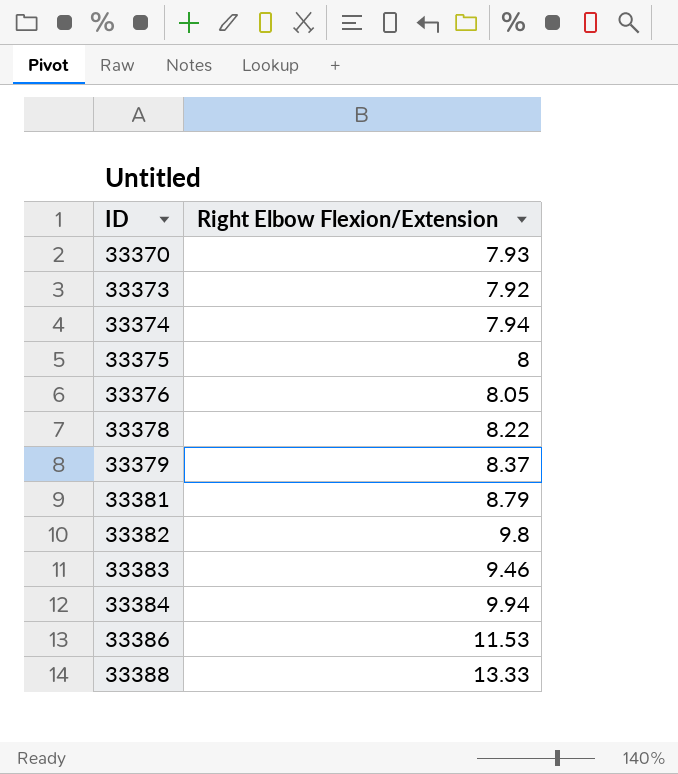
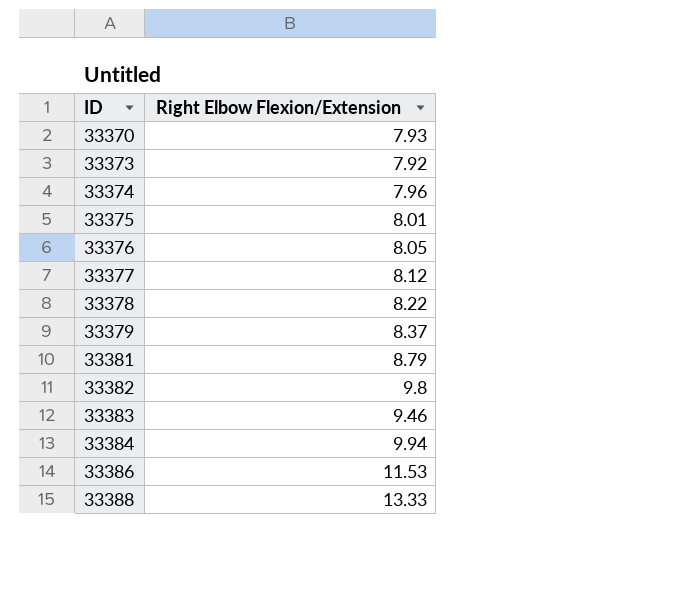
33374 | Right Elbow Flexion/Extension: 7.94 -> 7.96
33375 | Right Elbow Flexion/Extension: 8 -> 8.01
row 33377: none -> 8.12

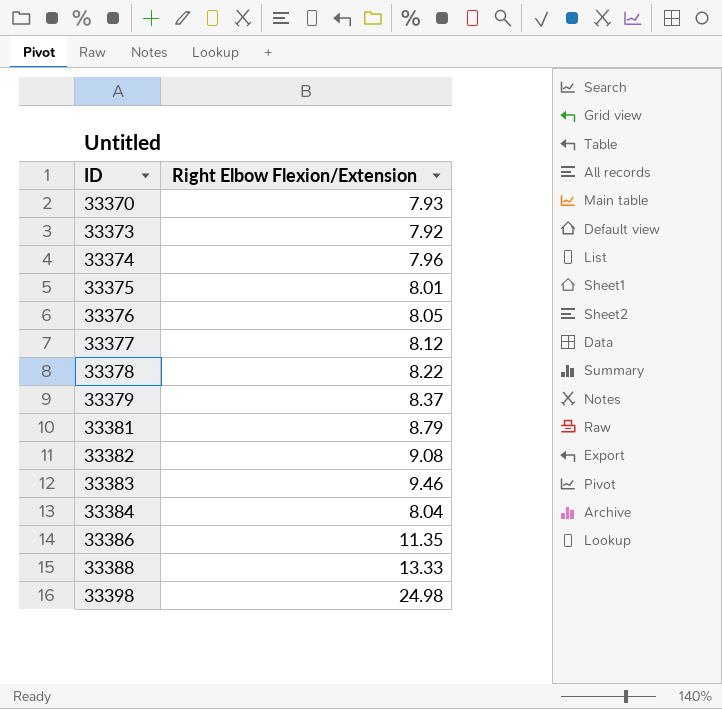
33382 | Right Elbow Flexion/Extension: 9.8 -> 9.08
33384 | Right Elbow Flexion/Extension: 9.94 -> 8.04
33386 | Right Elbow Flexion/Extension: 11.53 -> 11.35
row 33398: none -> 24.98

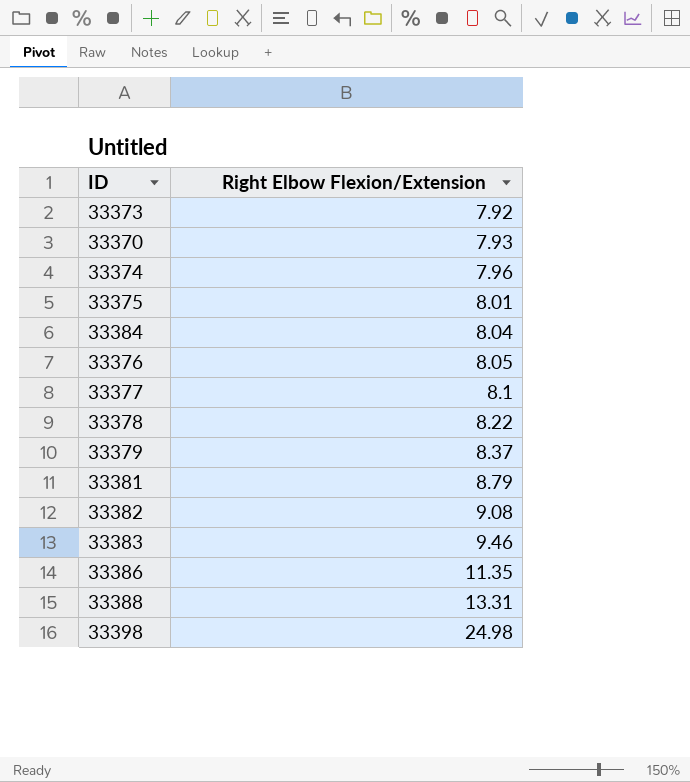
row order: ID ascending -> Right Elbow Flexion/Extension ascending
33377 | Right Elbow Flexion/Extension: 8.12 -> 8.1
33388 | Right Elbow Flexion/Extension: 13.33 -> 13.31

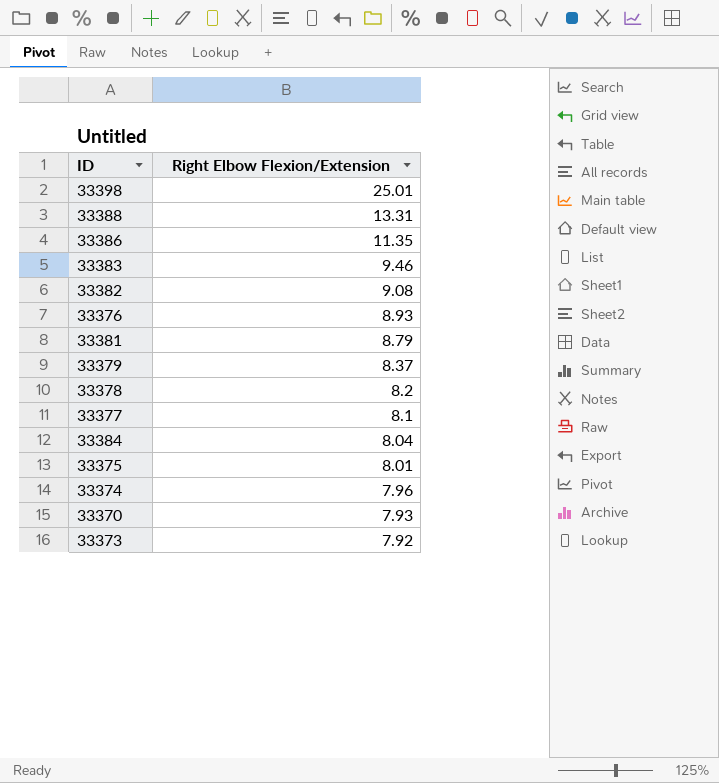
row order: Right Elbow Flexion/Extension ascending -> Right Elbow Flexion/Extension descending
33398 | Right Elbow Flexion/Extension: 24.98 -> 25.01
33376 | Right Elbow Flexion/Extension: 8.05 -> 8.93
33378 | Right Elbow Flexion/Extension: 8.22 -> 8.2

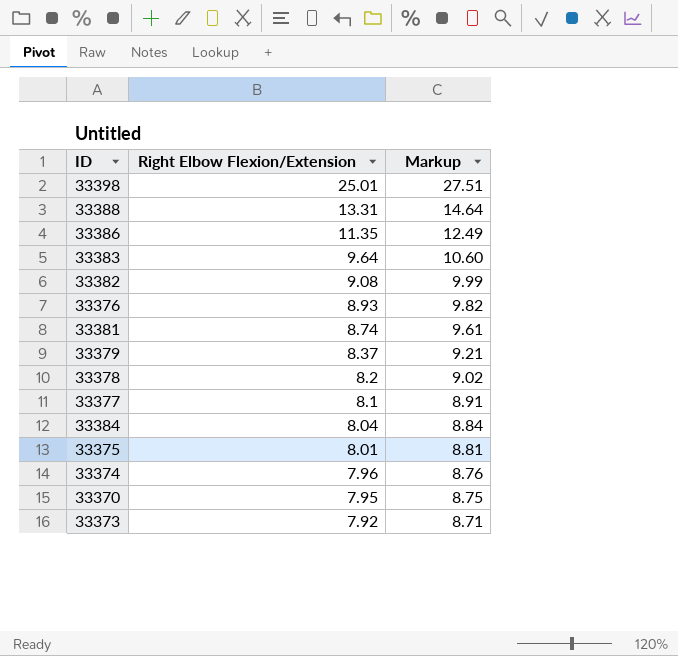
column Markup | formula: none -> [Right Elbow Flexion/Extension] * 1.1
33383 | Right Elbow Flexion/Extension: 9.46 -> 9.64
33381 | Right Elbow Flexion/Extension: 8.79 -> 8.74
33370 | Right Elbow Flexion/Extension: 7.93 -> 7.95

